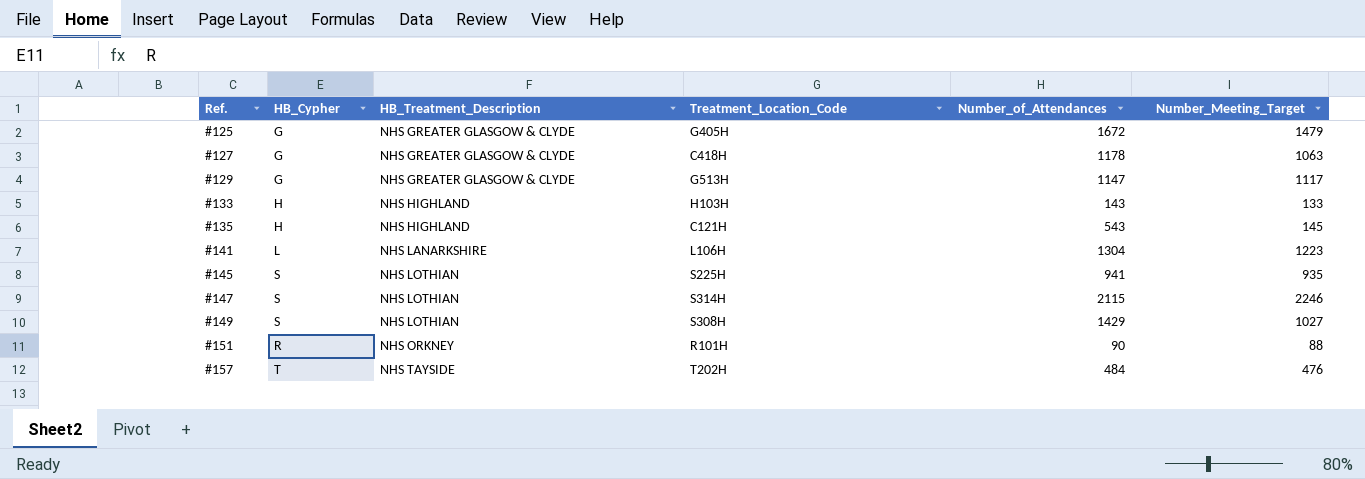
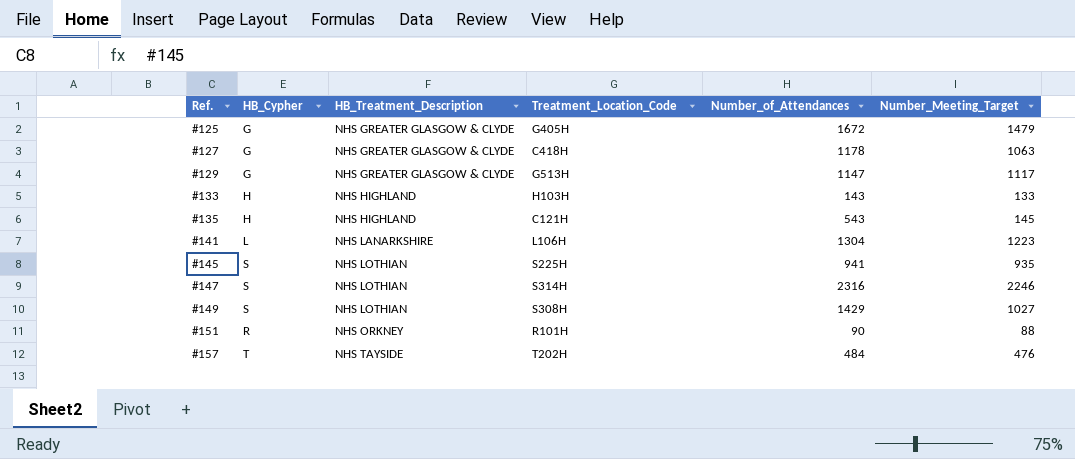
#147 | Number_of_Attendances: 2115 -> 2316

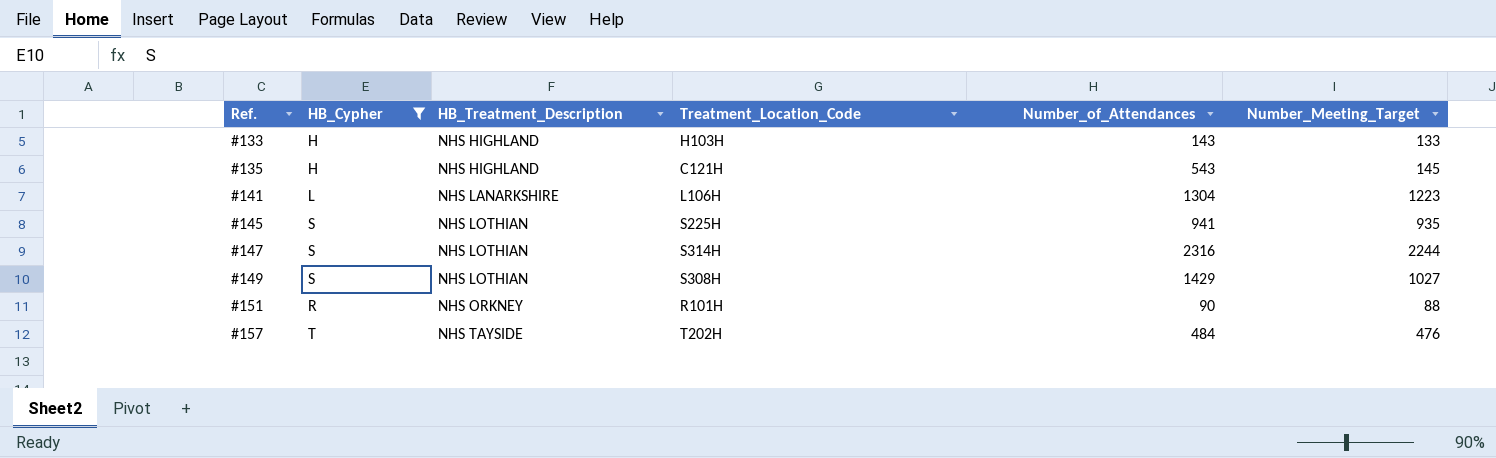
filter: none -> HB_Cypher != G
#147 | Number_Meeting_Target: 2246 -> 2244

